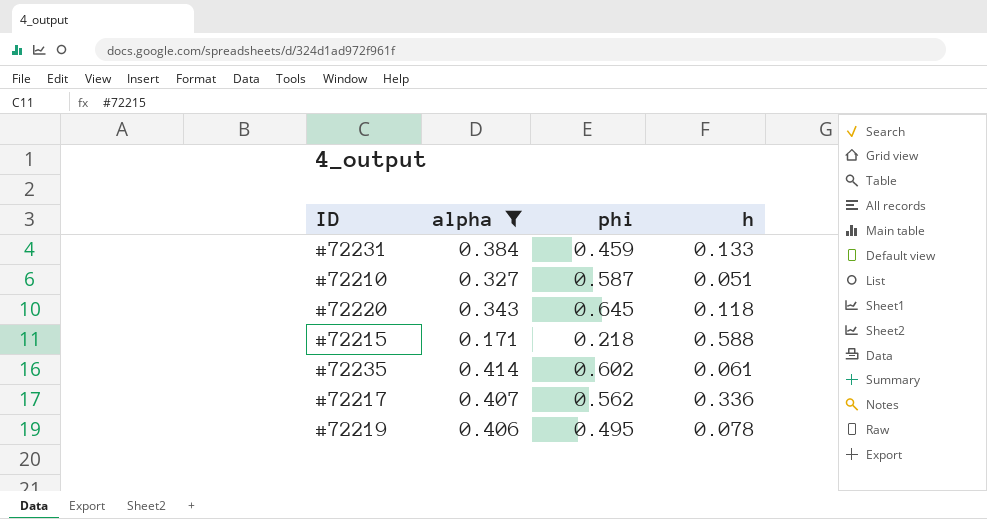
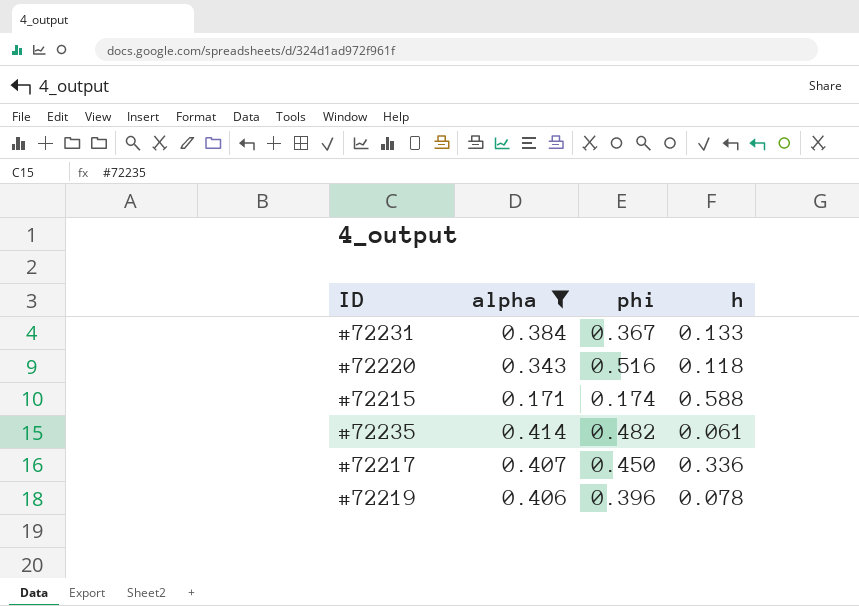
row #72210: 0.327 | 0.587 | 0.051 -> none
#72231 | phi: 0.459 -> 0.367
#72220 | phi: 0.645 -> 0.516
#72215 | phi: 0.218 -> 0.174
#72235 | phi: 0.602 -> 0.482
#72217 | phi: 0.562 -> 0.450
#72219 | phi: 0.495 -> 0.396

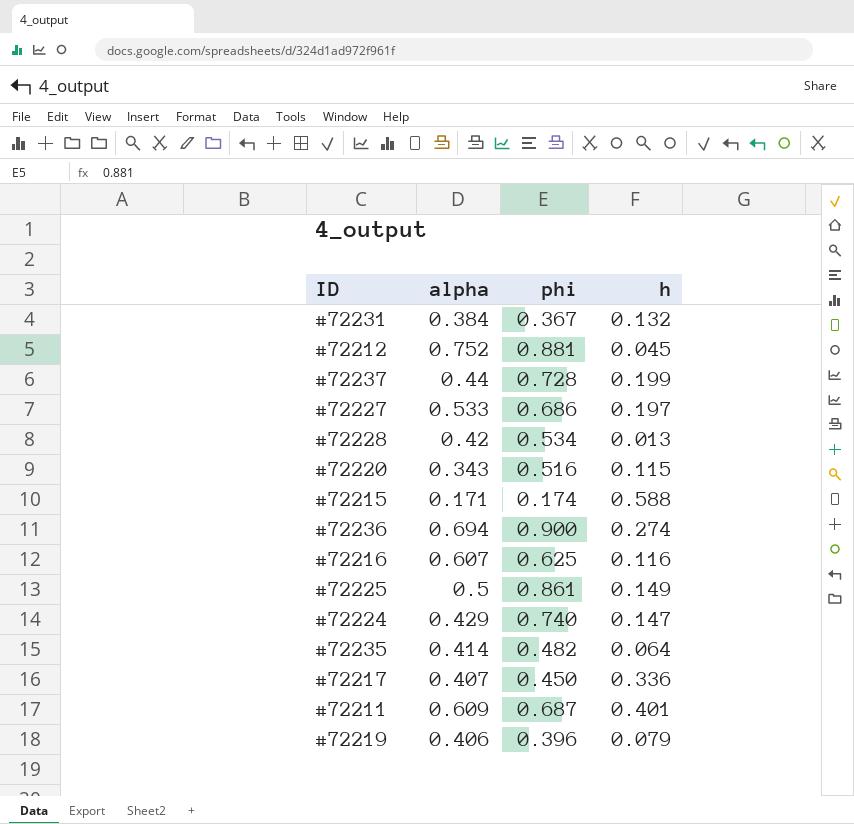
filter: alpha <= 0.414 -> none
#72231 | h: 0.133 -> 0.132
#72220 | h: 0.118 -> 0.115
#72235 | h: 0.061 -> 0.064
#72219 | h: 0.078 -> 0.079

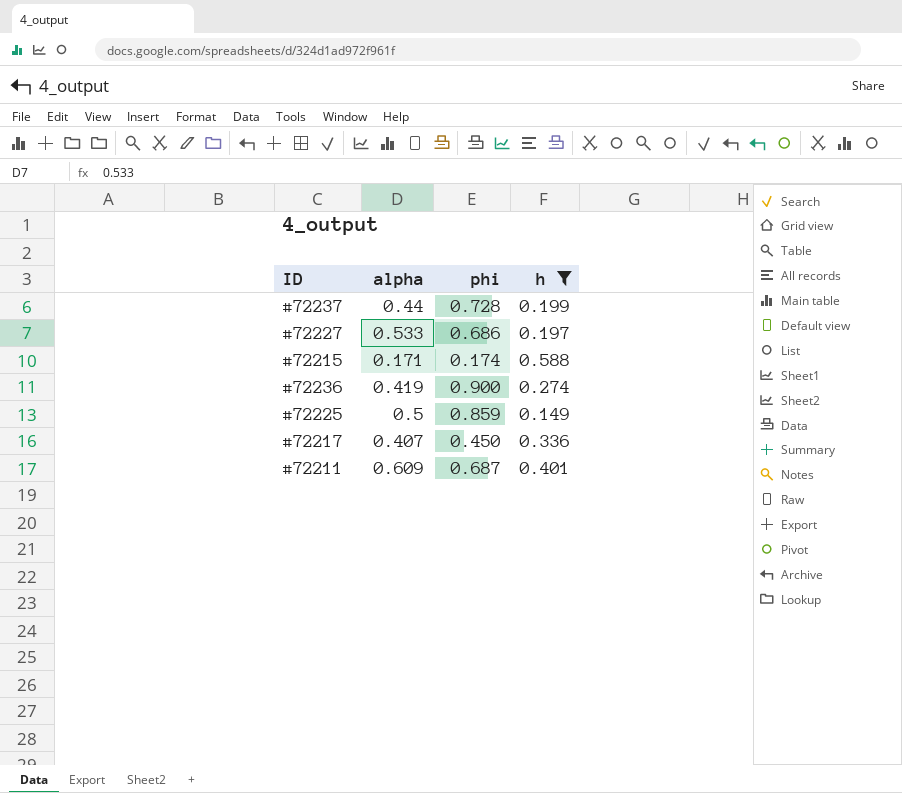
filter: none -> h >= 0.149
#72236 | alpha: 0.694 -> 0.419
#72225 | phi: 0.861 -> 0.859

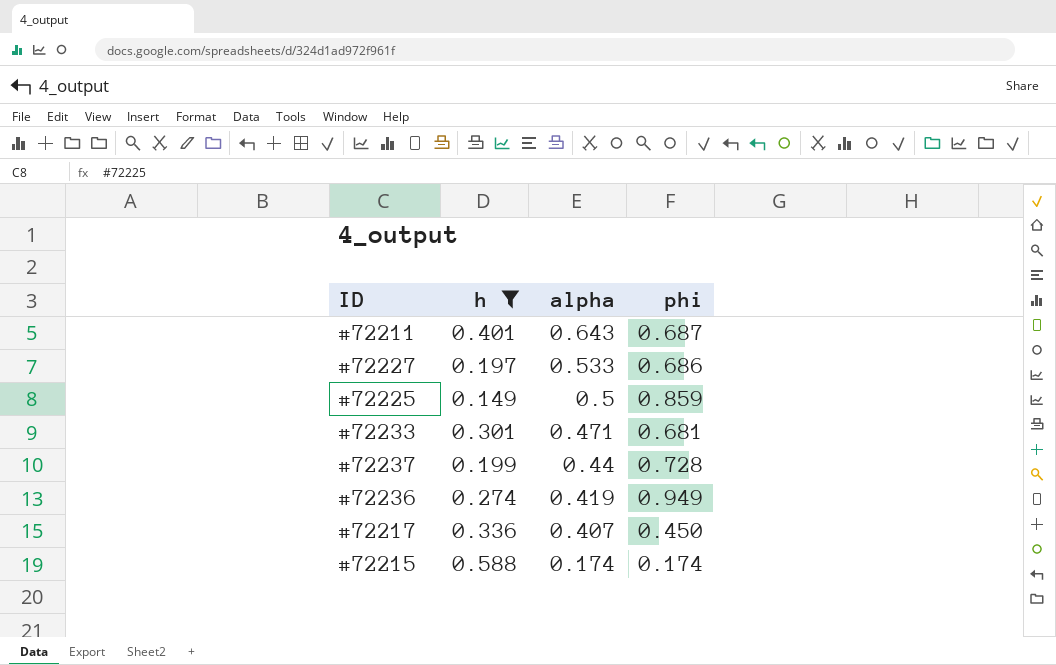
row order: none -> alpha descending
column h | position: 4 -> 2
#72211 | alpha: 0.609 -> 0.643
row #72233: none -> 0.301 | 0.471 | 0.681
#72236 | phi: 0.900 -> 0.949
#72215 | alpha: 0.171 -> 0.174

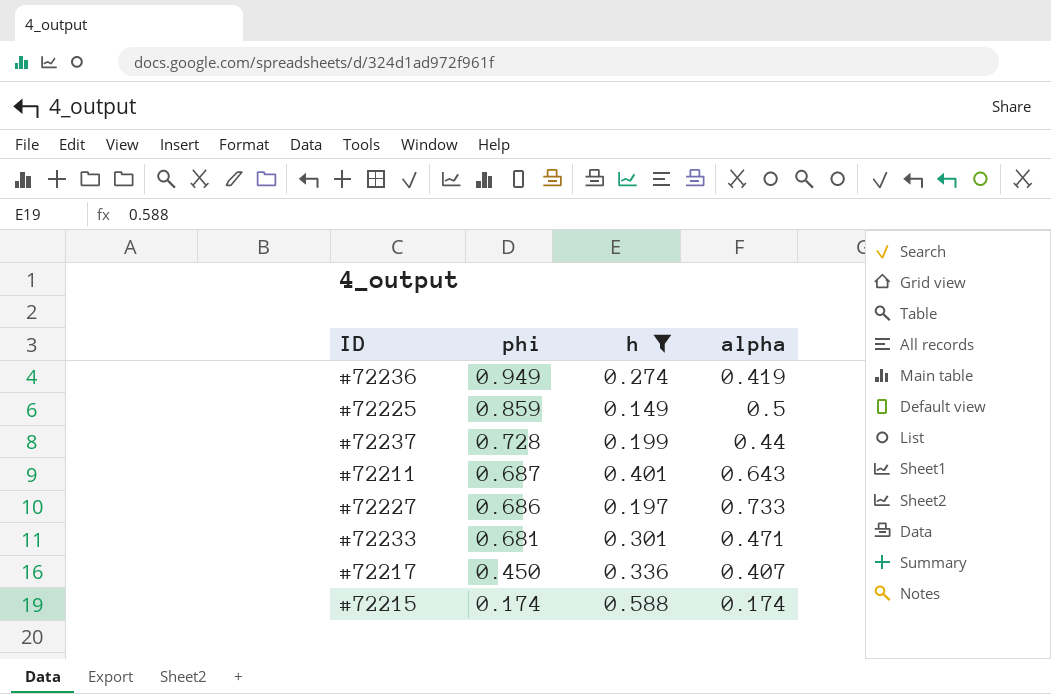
row order: alpha descending -> phi descending
column phi | position: 4 -> 2
#72227 | alpha: 0.533 -> 0.733

